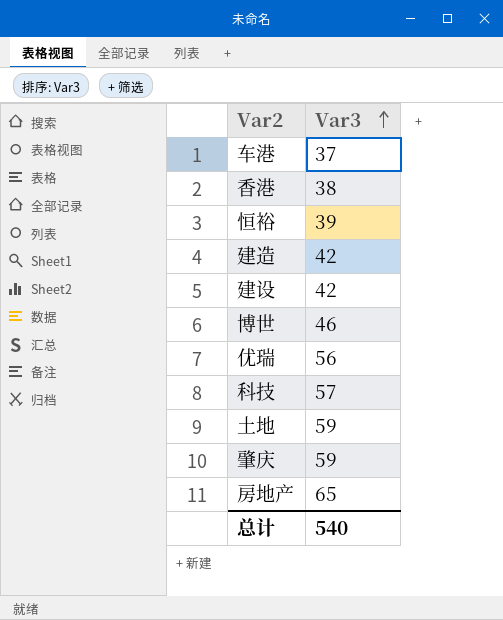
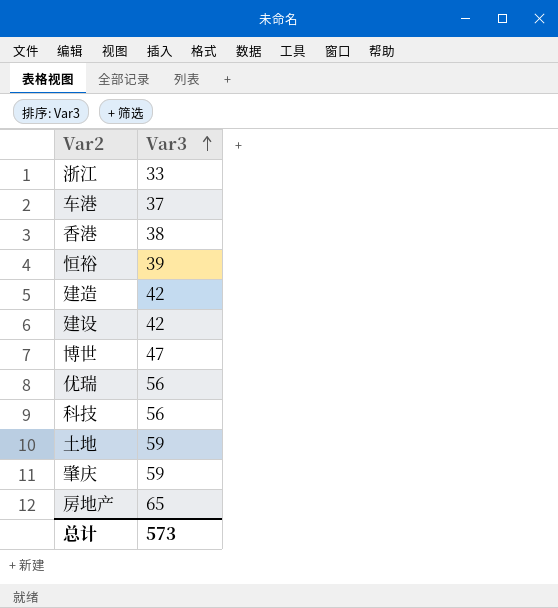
row 浙江: none -> 33
博世 | Var3: 46 -> 47
科技 | Var3: 57 -> 56
总计 | Var3: 540 -> 573

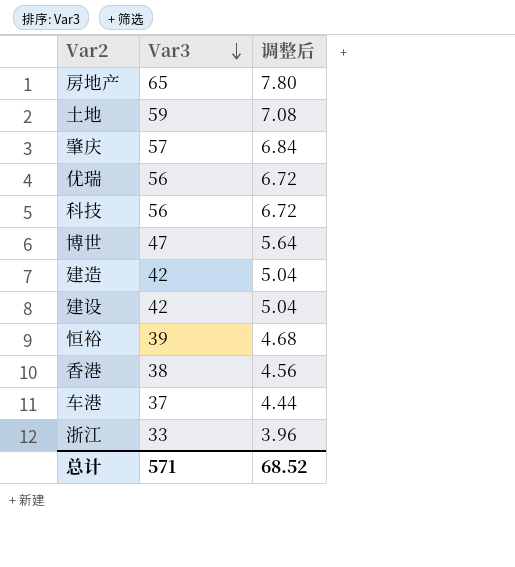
row order: Var3 ascending -> Var3 descending
column 调整后 | formula: none -> [Var3] * 0.12
肇庆 | Var3: 59 -> 57
总计 | Var3: 573 -> 571

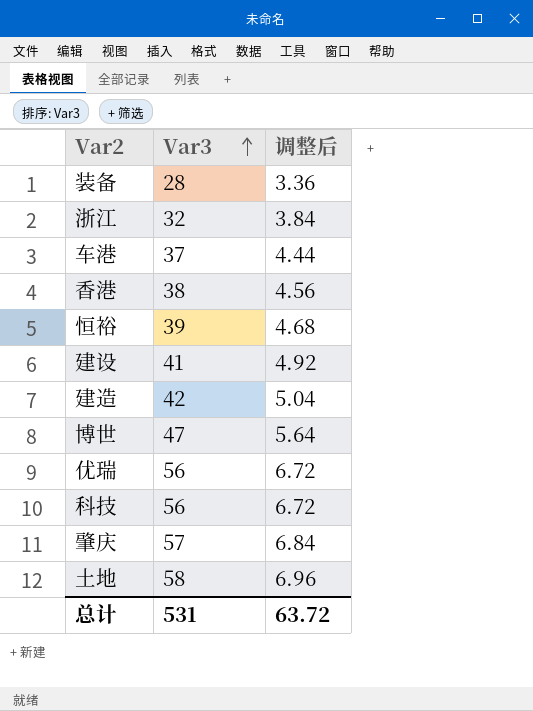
row order: Var3 descending -> Var3 ascending
row 房地产: 65 | 7.80 -> none
row 装备: none -> 28 | 3.36
浙江 | Var3: 33 -> 32
浙江 | 调整后: 3.96 -> 3.84
建设 | Var3: 42 -> 41
建设 | 调整后: 5.04 -> 4.92
土地 | Var3: 59 -> 58
土地 | 调整后: 7.08 -> 6.96
总计 | Var3: 571 -> 531
总计 | 调整后: 68.52 -> 63.72

